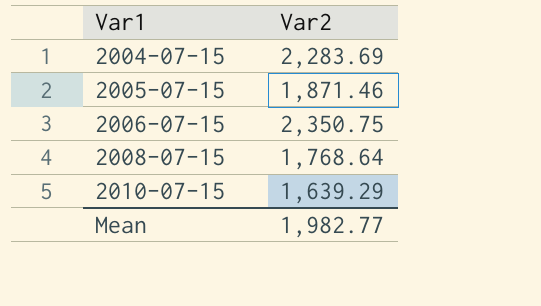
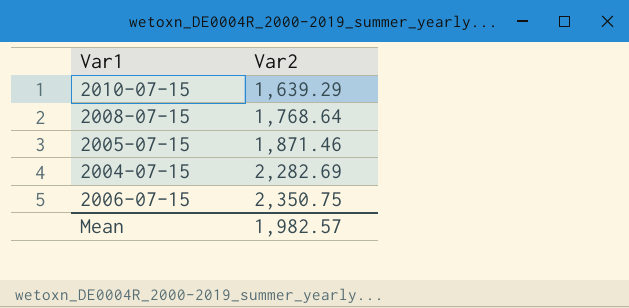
row order: Var1 ascending -> Var2 ascending
2004-07-15 | Var2: 2,283.69 -> 2,282.69
Mean | Var2: 1,982.77 -> 1,982.57

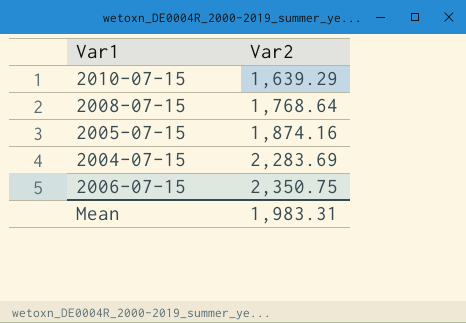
2005-07-15 | Var2: 1,871.46 -> 1,874.16
2004-07-15 | Var2: 2,282.69 -> 2,283.69
Mean | Var2: 1,982.57 -> 1,983.31

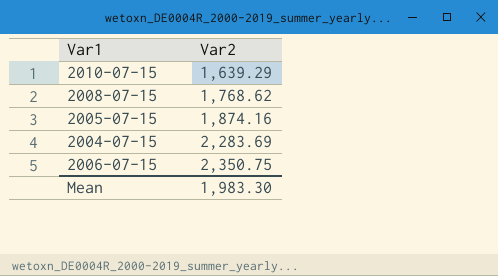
2008-07-15 | Var2: 1,768.64 -> 1,768.62
Mean | Var2: 1,983.31 -> 1,983.30

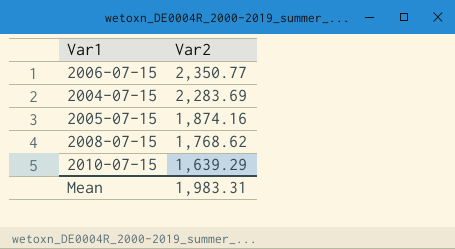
row order: Var2 ascending -> Var2 descending
2006-07-15 | Var2: 2,350.75 -> 2,350.77
Mean | Var2: 1,983.30 -> 1,983.31

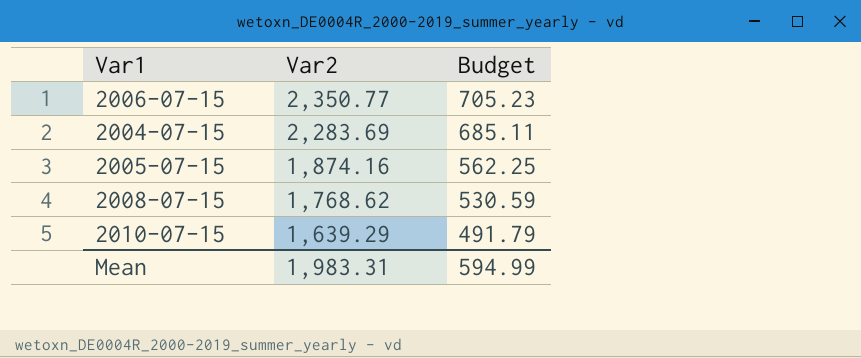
column Budget | formula: none -> [Var2] * 0.3

